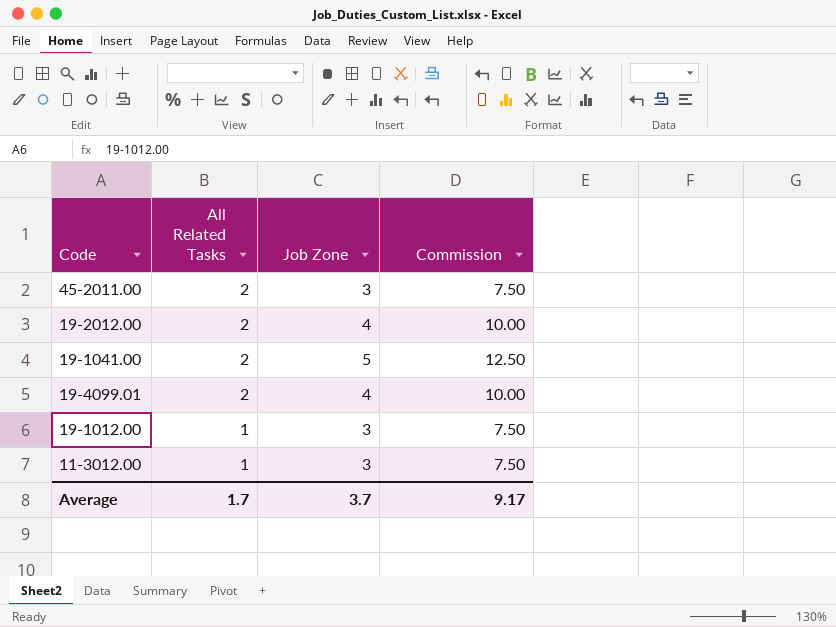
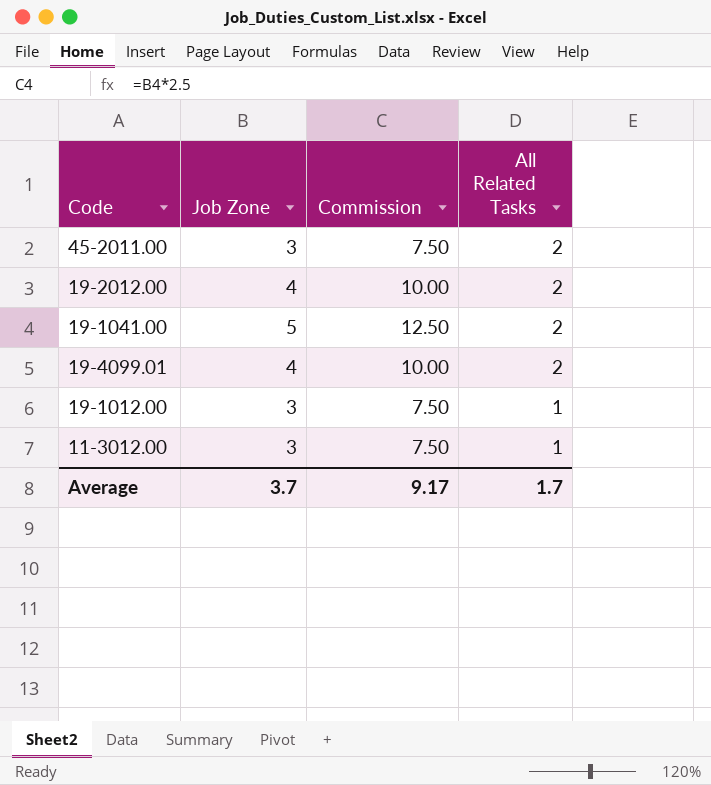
column All Related Tasks | position: 2 -> 4

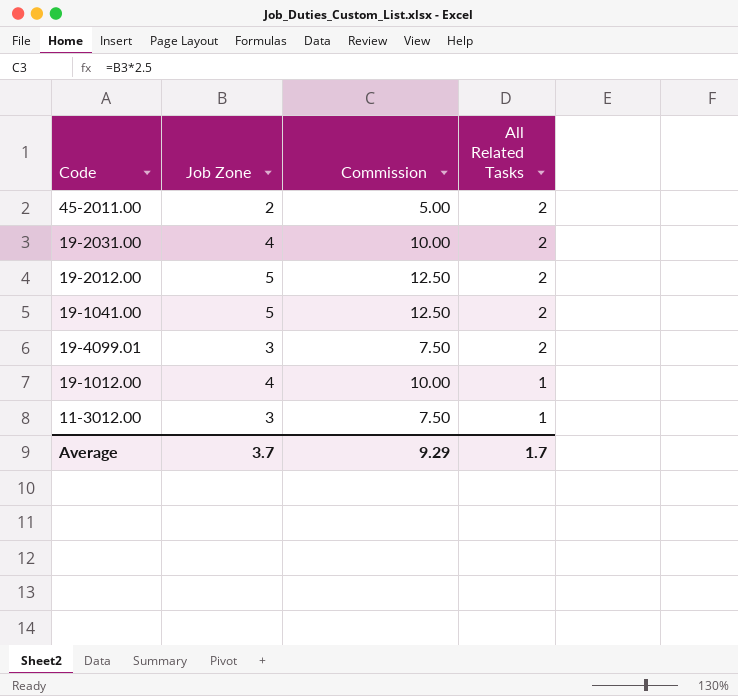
45-2011.00 | Job Zone: 3 -> 2
45-2011.00 | Commission: 7.50 -> 5.00
row 19-2031.00: none -> 4 | 10.00 | 2
19-2012.00 | Job Zone: 4 -> 5
19-2012.00 | Commission: 10.00 -> 12.50
19-4099.01 | Job Zone: 4 -> 3
19-4099.01 | Commission: 10.00 -> 7.50
19-1012.00 | Job Zone: 3 -> 4
19-1012.00 | Commission: 7.50 -> 10.00
Average | Commission: 9.17 -> 9.29

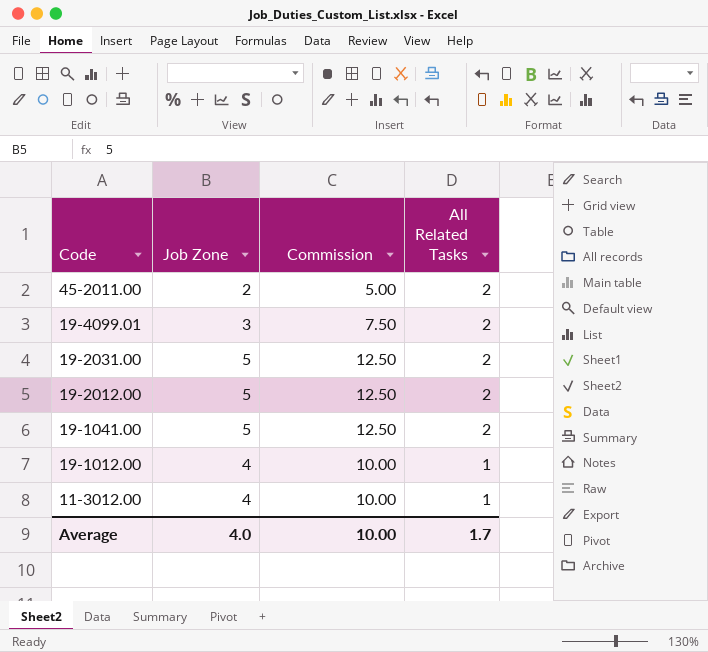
row order: All Related Tasks descending -> Code descending
19-2031.00 | Job Zone: 4 -> 5
19-2031.00 | Commission: 10.00 -> 12.50
11-3012.00 | Job Zone: 3 -> 4
11-3012.00 | Commission: 7.50 -> 10.00
Average | Job Zone: 3.7 -> 4.0
Average | Commission: 9.29 -> 10.00

